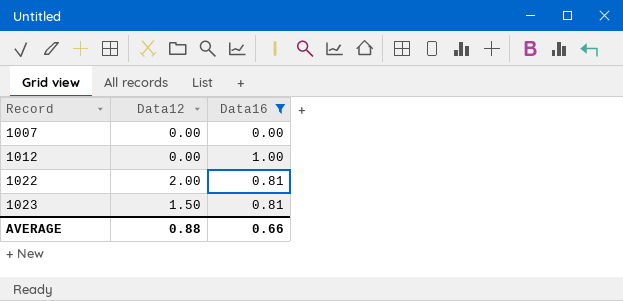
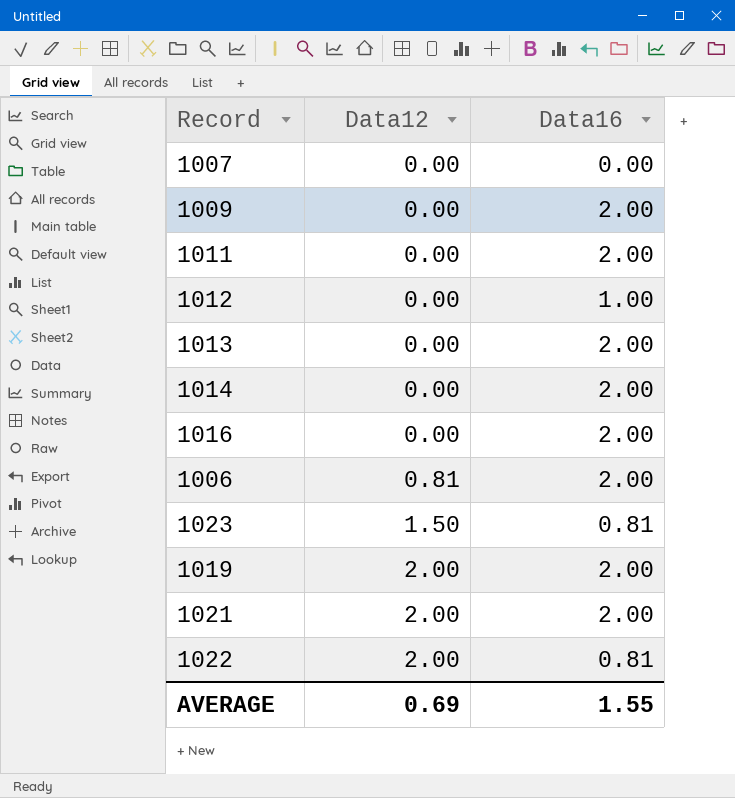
filter: Data16 != 2.00 -> none
row order: Record ascending -> Data12 ascending
AVERAGE | Data12: 0.88 -> 0.69
AVERAGE | Data16: 0.66 -> 1.55

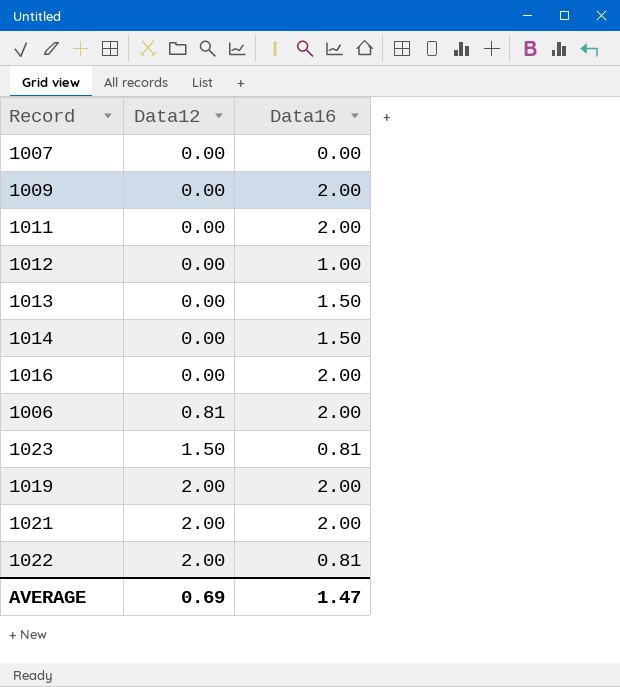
1013 | Data16: 2.00 -> 1.50
1014 | Data16: 2.00 -> 1.50
AVERAGE | Data16: 1.55 -> 1.47

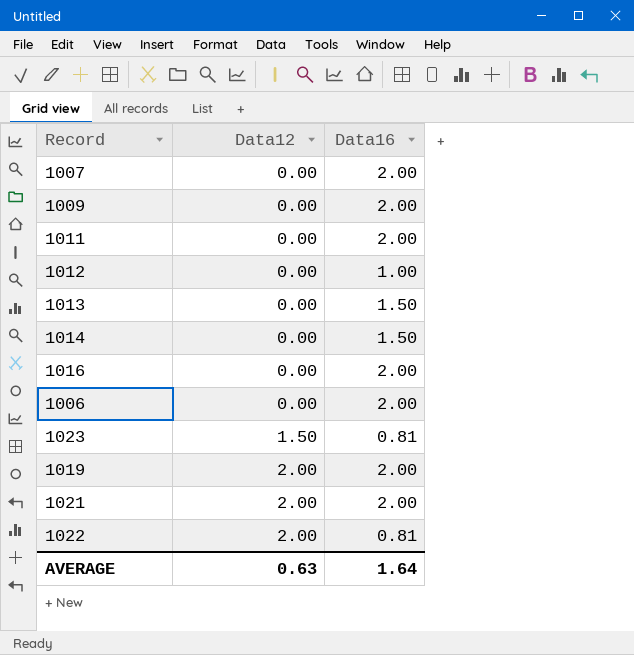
1007 | Data16: 0.00 -> 2.00
1006 | Data12: 0.81 -> 0.00
AVERAGE | Data12: 0.69 -> 0.63
AVERAGE | Data16: 1.47 -> 1.64

